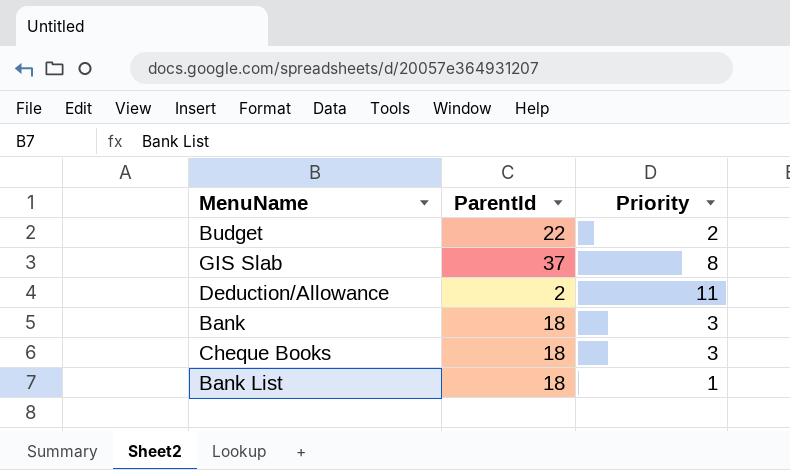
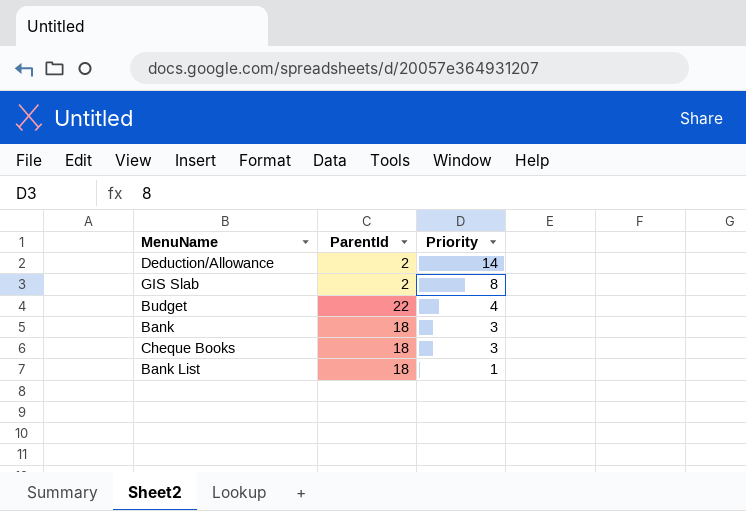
row order: none -> Priority descending
Deduction/Allowance | Priority: 11 -> 14
GIS Slab | ParentId: 37 -> 2
Budget | Priority: 2 -> 4

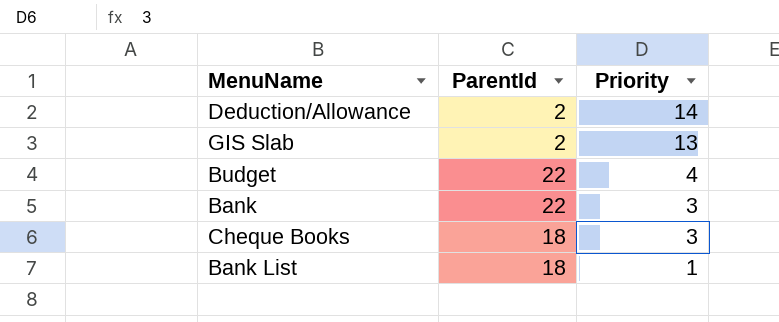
GIS Slab | Priority: 8 -> 13
Bank | ParentId: 18 -> 22

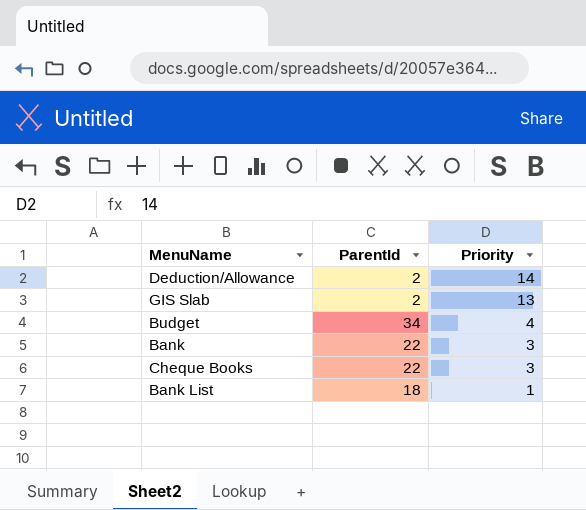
Budget | ParentId: 22 -> 34
Cheque Books | ParentId: 18 -> 22

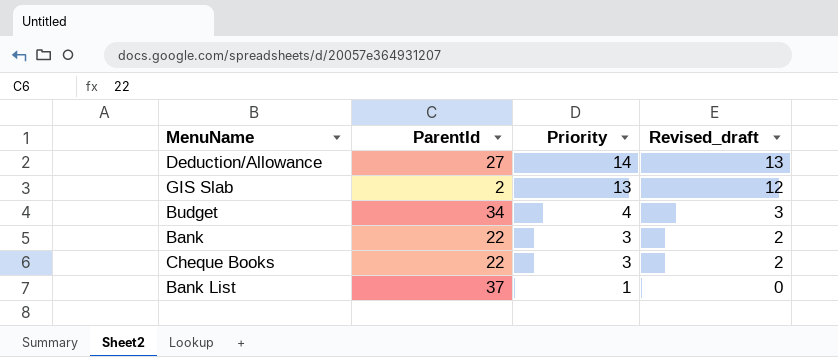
column Revised_draft | formula: none -> [Priority] - 1
Deduction/Allowance | ParentId: 2 -> 27
Bank List | ParentId: 18 -> 37

